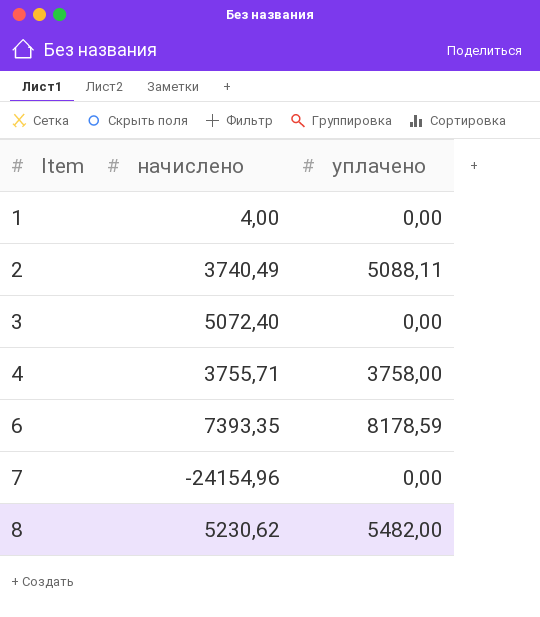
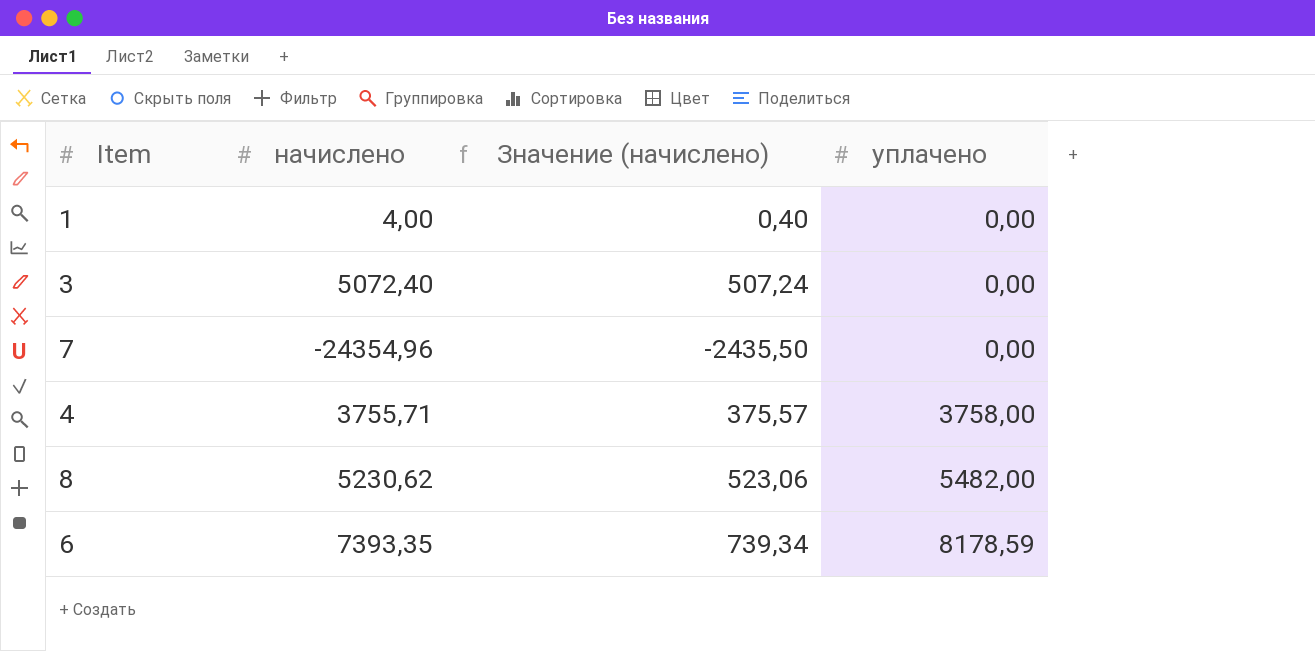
row order: Item ascending -> уплачено ascending
column Значение (начислено) | formula: none -> [начислено] * 0,1
row 2: 3740,49 | 5088,11 -> none
7 | начислено: -24154,96 -> -24354,96

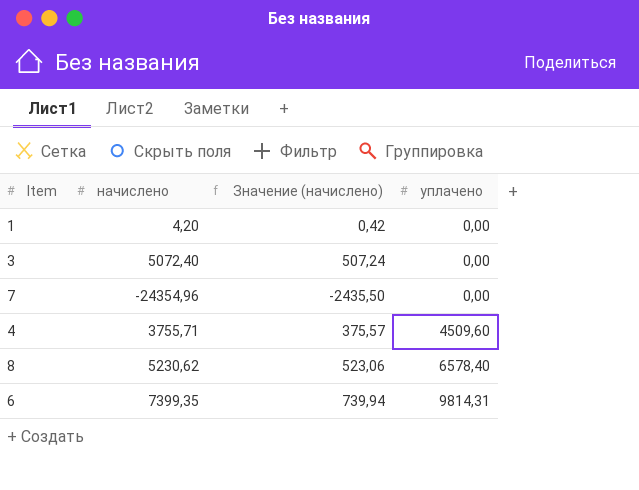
1 | начислено: 4,00 -> 4,20
1 | Значение (начислено): 0,40 -> 0,42
4 | уплачено: 3758,00 -> 4509,60
8 | уплачено: 5482,00 -> 6578,40
6 | начислено: 7393,35 -> 7399,35
6 | Значение (начислено): 739,34 -> 739,94
6 | уплачено: 8178,59 -> 9814,31

